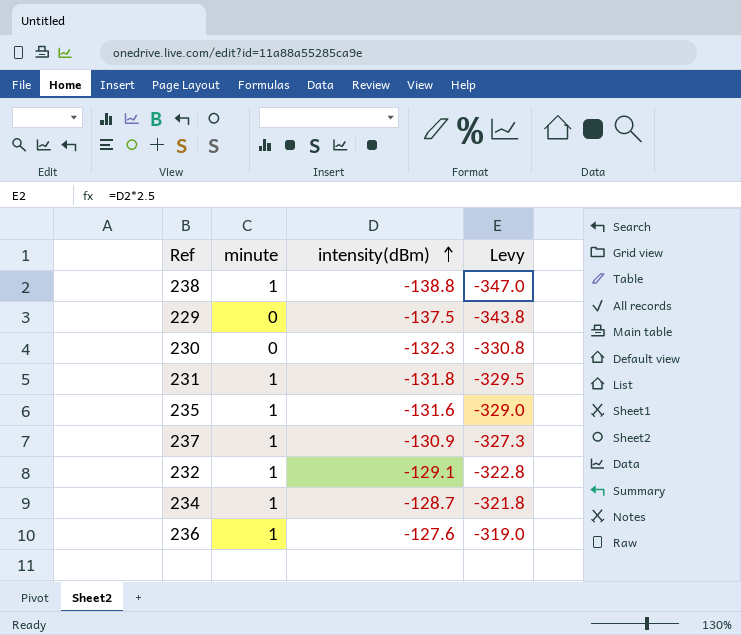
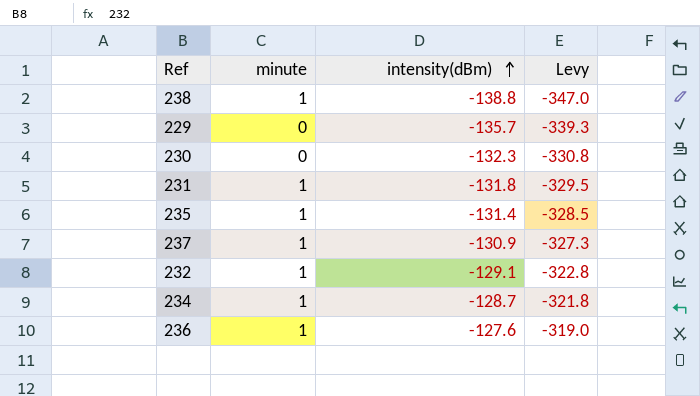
229 | intensity(dBm): -137.5 -> -135.7
229 | Levy: -343.8 -> -339.3
235 | intensity(dBm): -131.6 -> -131.4
235 | Levy: -329.0 -> -328.5

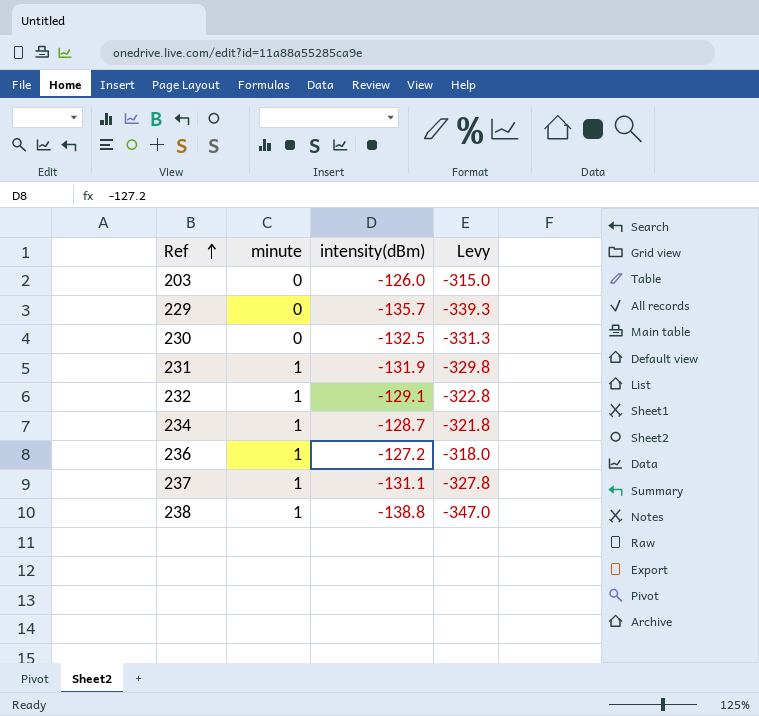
row order: intensity(dBm) ascending -> Ref ascending
row 235: 1 | -131.4 | -328.5 -> none
row 203: none -> 0 | -126.0 | -315.0
230 | intensity(dBm): -132.3 -> -132.5
230 | Levy: -330.8 -> -331.3
231 | intensity(dBm): -131.8 -> -131.9
231 | Levy: -329.5 -> -329.8
236 | intensity(dBm): -127.6 -> -127.2
236 | Levy: -319.0 -> -318.0
237 | intensity(dBm): -130.9 -> -131.1
237 | Levy: -327.3 -> -327.8

